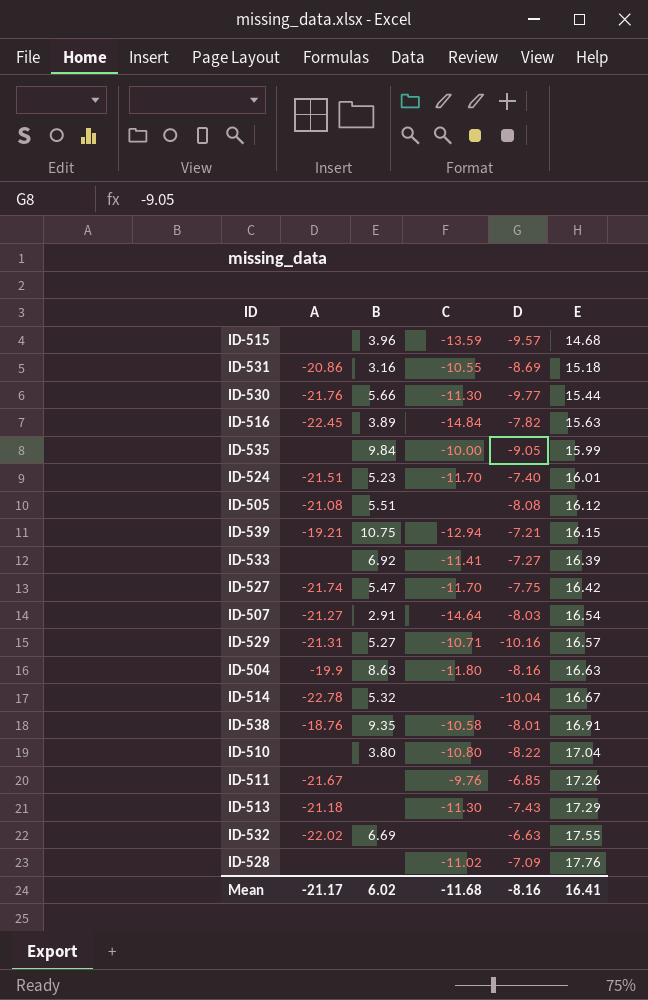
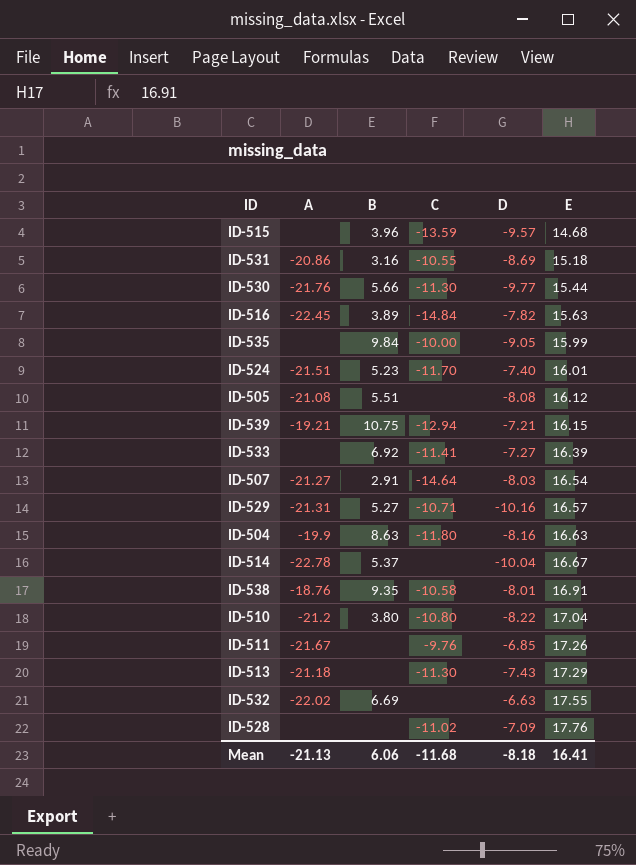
row ID-527: -21.74 | 5.47 | -11.70 | -7.75 | 16.42 -> none
ID-514 | B: 5.32 -> 5.37
ID-510 | A: none -> -21.2
Mean | A: -21.17 -> -21.13
Mean | B: 6.02 -> 6.06
Mean | D: -8.16 -> -8.18

